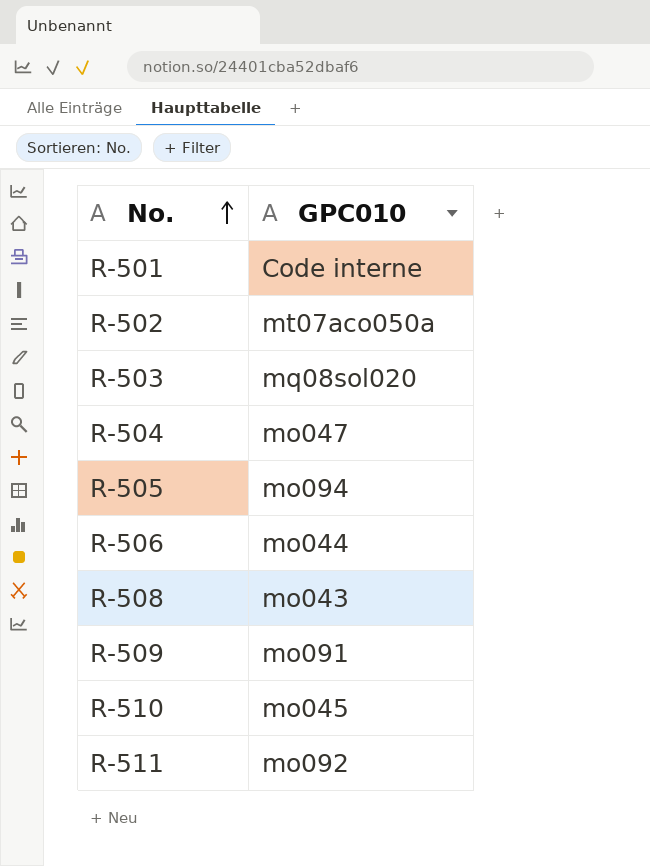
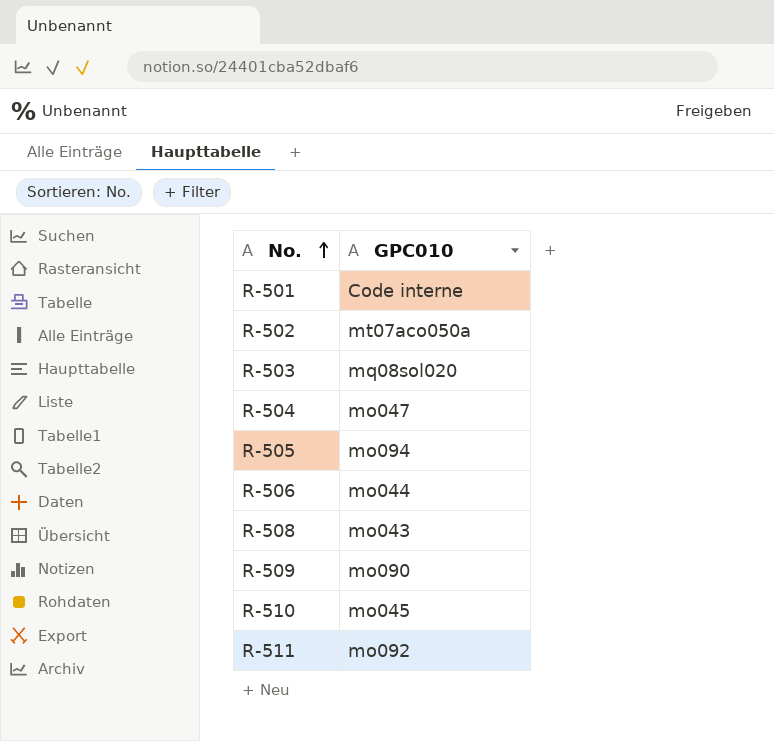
R-509 | GPC010: mo091 -> mo090

